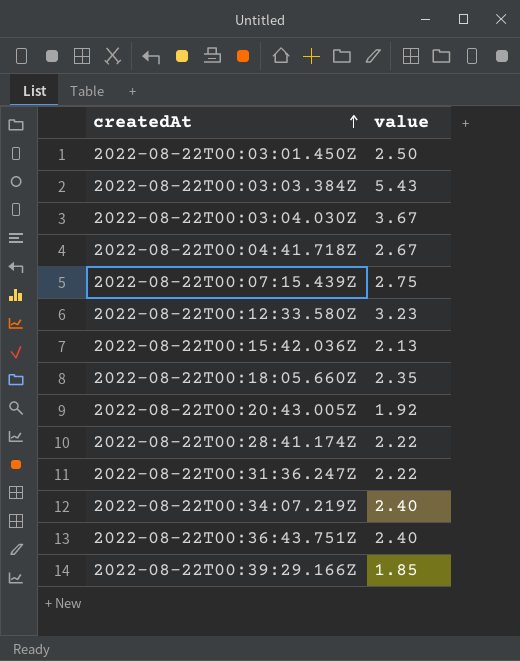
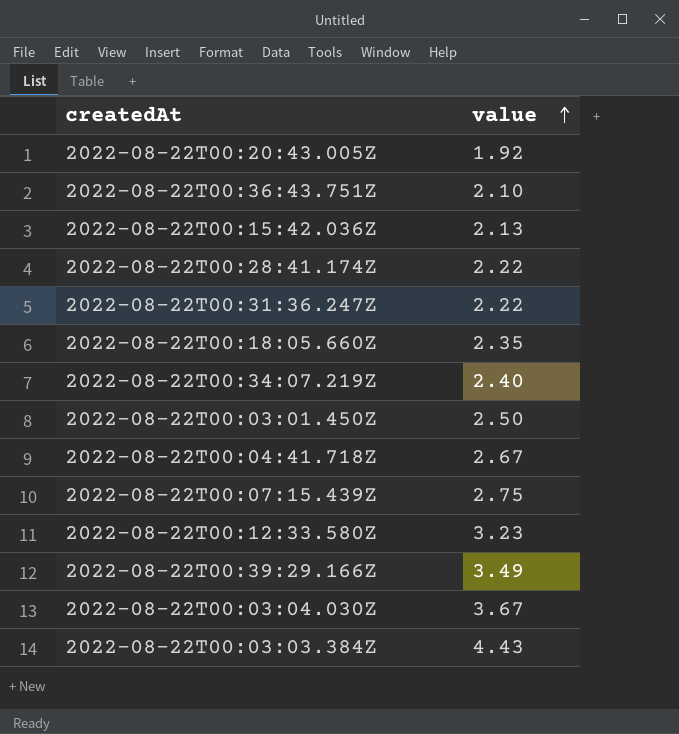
row order: createdAt ascending -> value ascending
2022-08-22T00:36:43.751Z | value: 2.40 -> 2.10
2022-08-22T00:39:29.166Z | value: 1.85 -> 3.49
2022-08-22T00:03:03.384Z | value: 5.43 -> 4.43

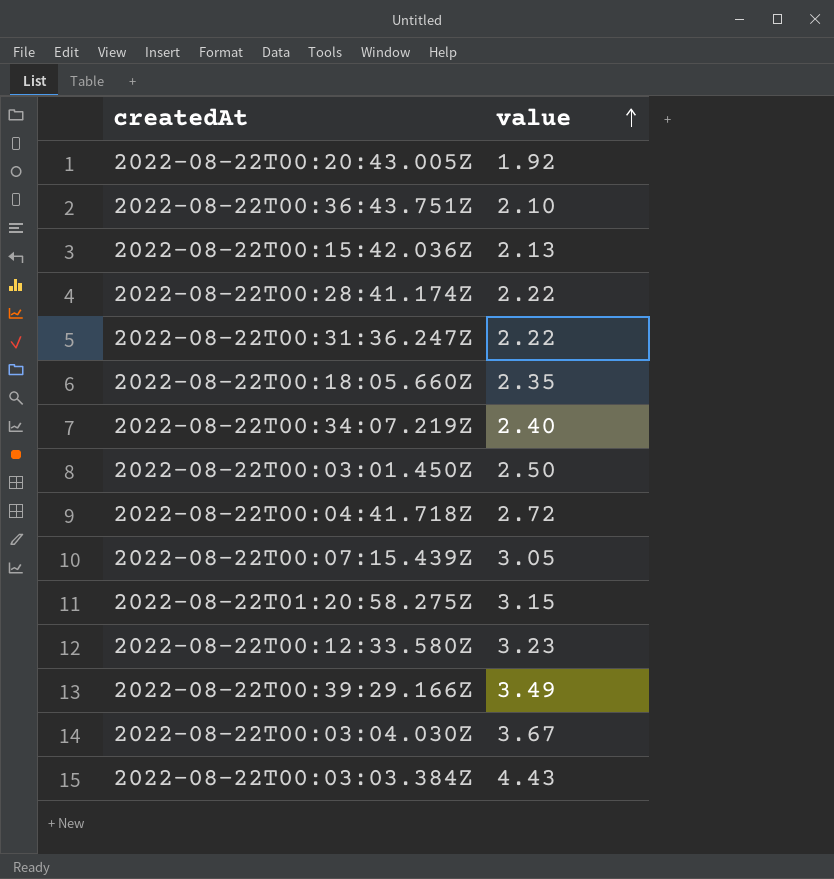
2022-08-22T00:04:41.718Z | value: 2.67 -> 2.72
2022-08-22T00:07:15.439Z | value: 2.75 -> 3.05
row 2022-08-22T01:20:58.275Z: none -> 3.15

